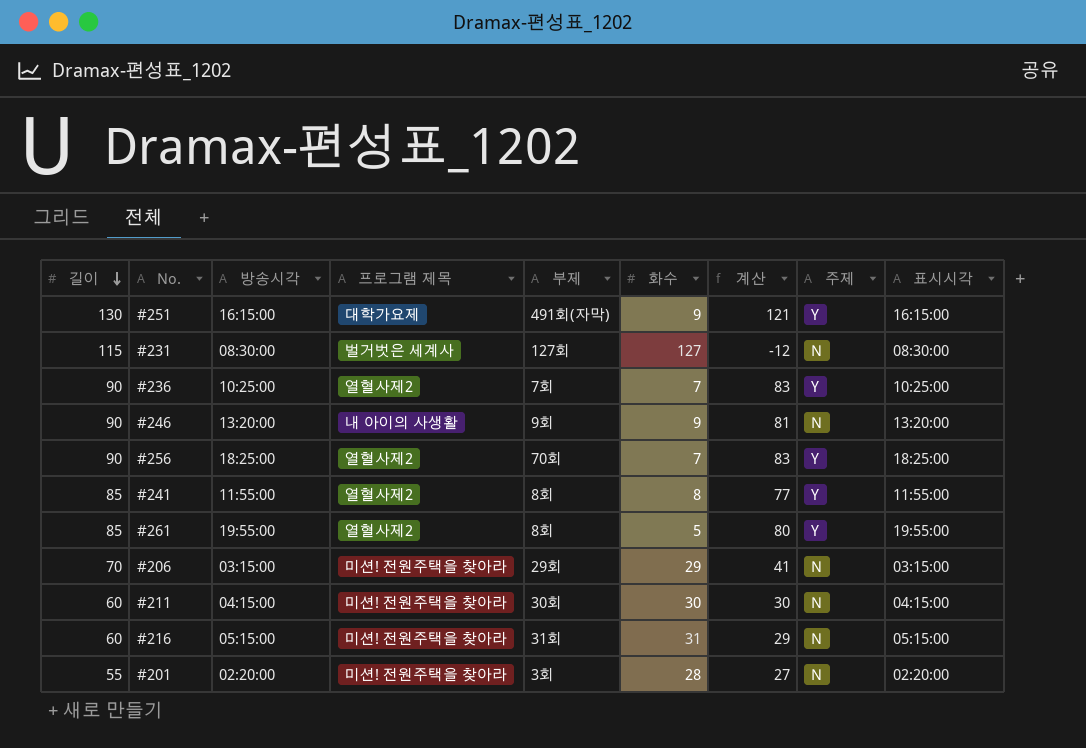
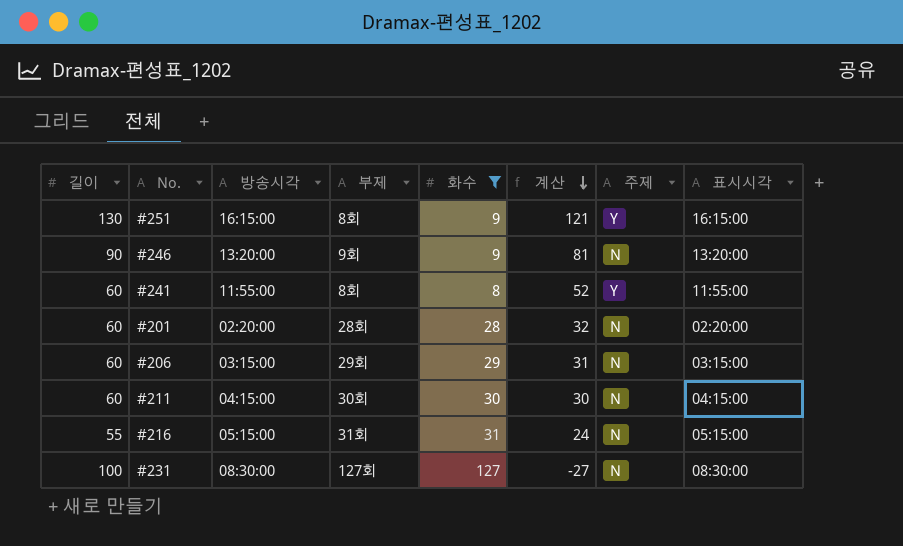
filter: none -> 화수 >= 8
row order: 길이 descending -> 계산 descending
column 프로그램 제목 | position: 4 -> none
#251 | 부제: 491회(자막) -> 8회
#241 | 길이: 85 -> 60
#241 | 계산: 77 -> 52
#201 | 길이: 55 -> 60
#201 | 부제: 3회 -> 28회
#201 | 계산: 27 -> 32
#206 | 길이: 70 -> 60
#206 | 계산: 41 -> 31
#216 | 길이: 60 -> 55
#216 | 계산: 29 -> 24
#231 | 길이: 115 -> 100
#231 | 계산: -12 -> -27

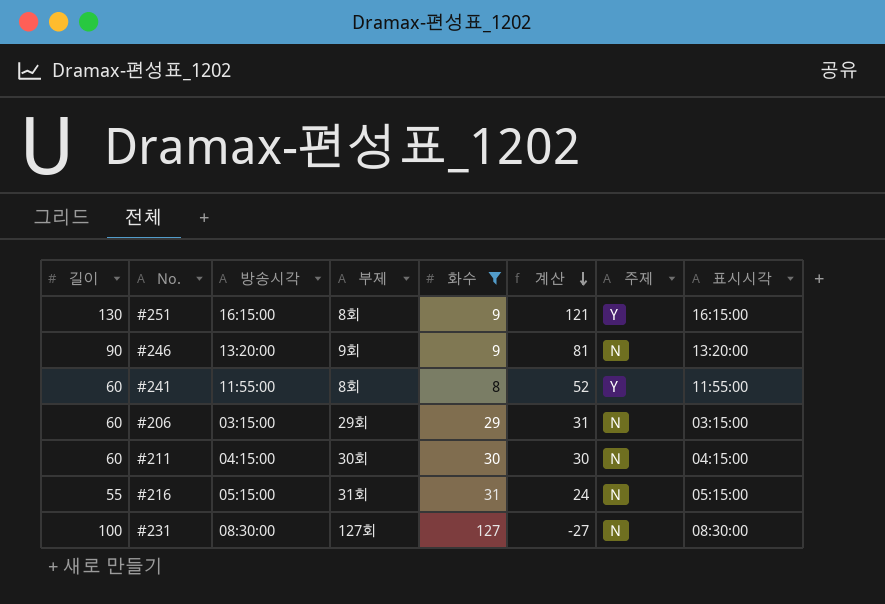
row #201: 60 | 02:20:00 | 28회 | 28 | 32 | N | 02:20:00 -> none

